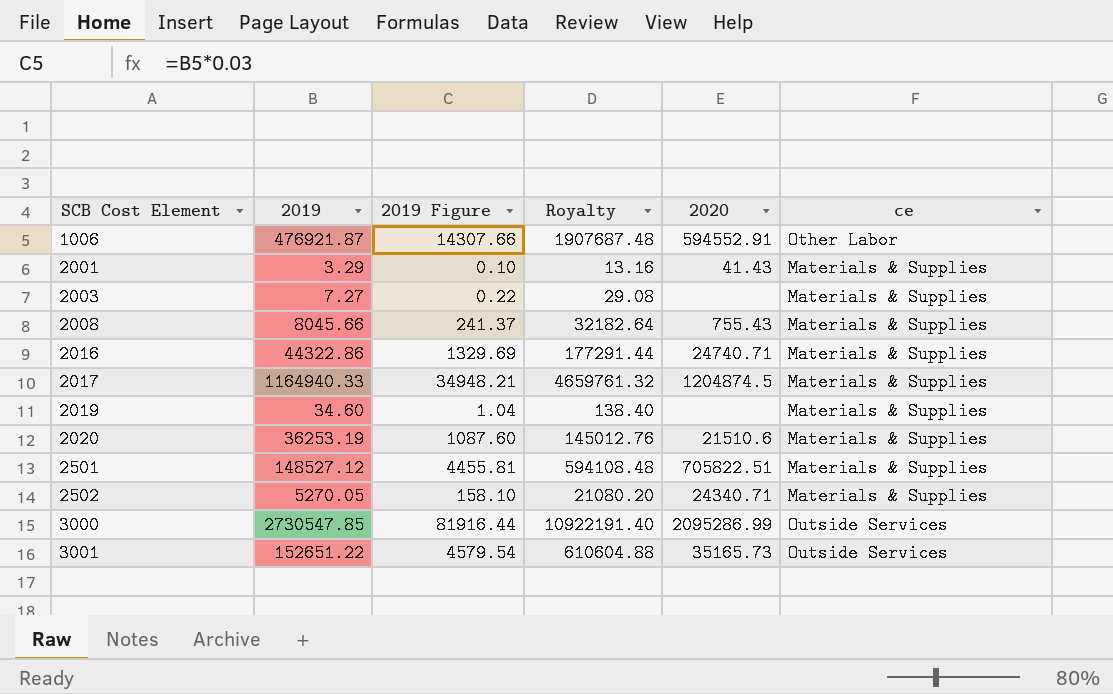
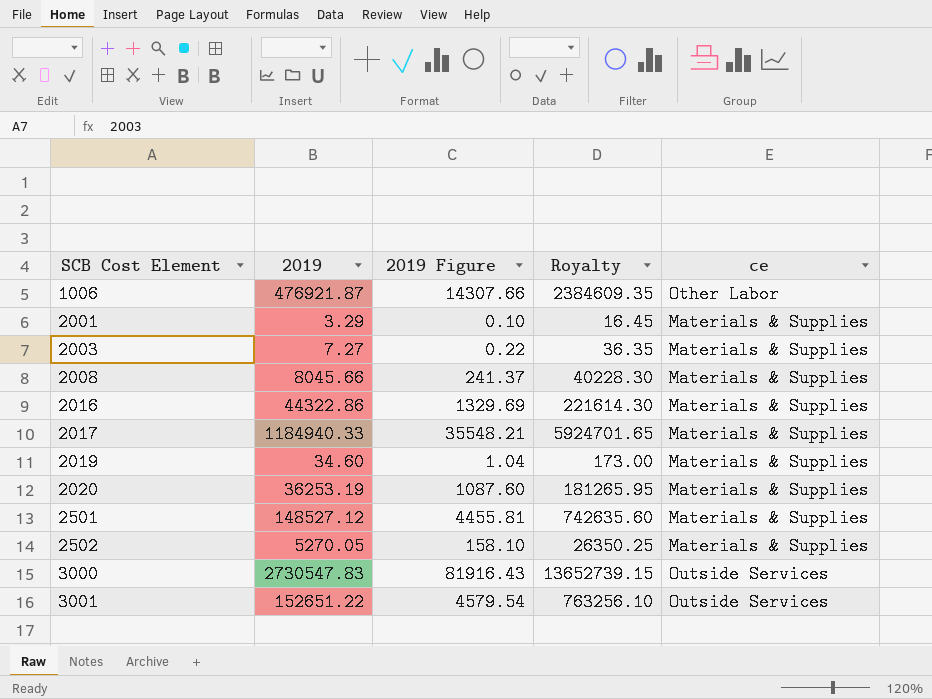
column 2020 | position: 5 -> none
column Royalty | formula: [2019] * 4 -> [2019] * 5
2017 | 2019: 1164940.33 -> 1184940.33
2017 | 2019 Figure: 34948.21 -> 35548.21
3000 | 2019: 2730547.85 -> 2730547.83
3000 | 2019 Figure: 81916.44 -> 81916.43

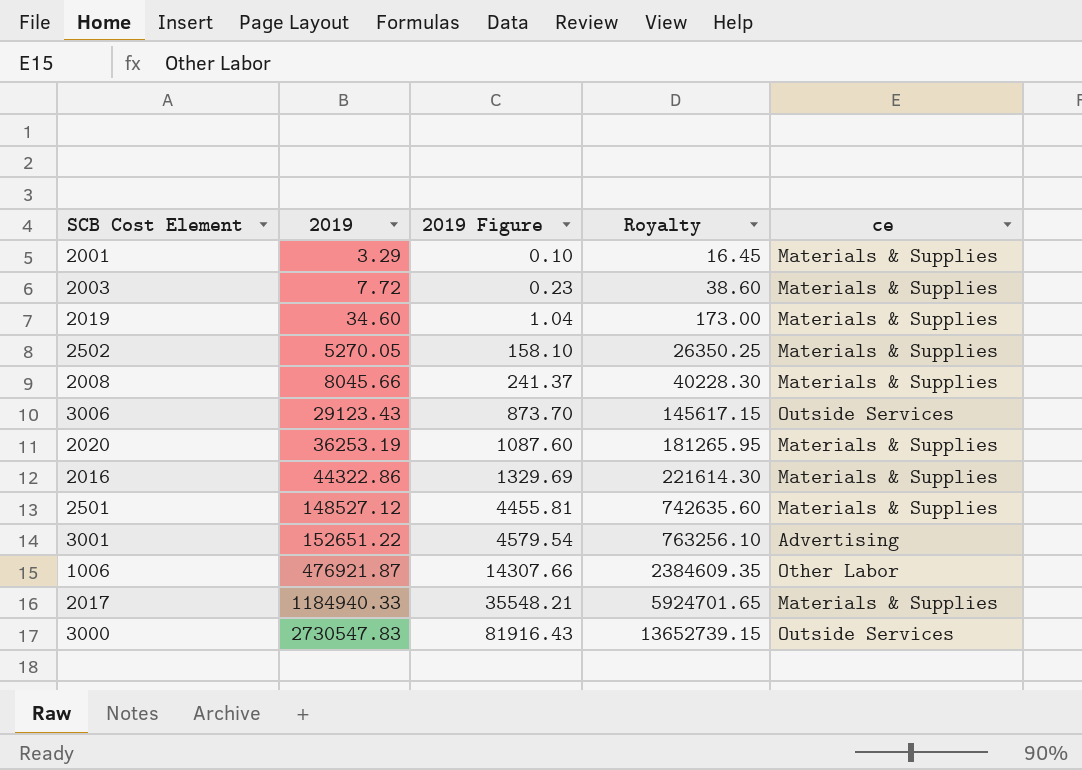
row order: SCB Cost Element ascending -> 2019 ascending
2003 | 2019: 7.27 -> 7.72
2003 | 2019 Figure: 0.22 -> 0.23
2003 | Royalty: 36.35 -> 38.60
row 3006: none -> 29123.43 | 873.70 | 145617.15 | Outside Services
3001 | ce: Outside Services -> Advertising

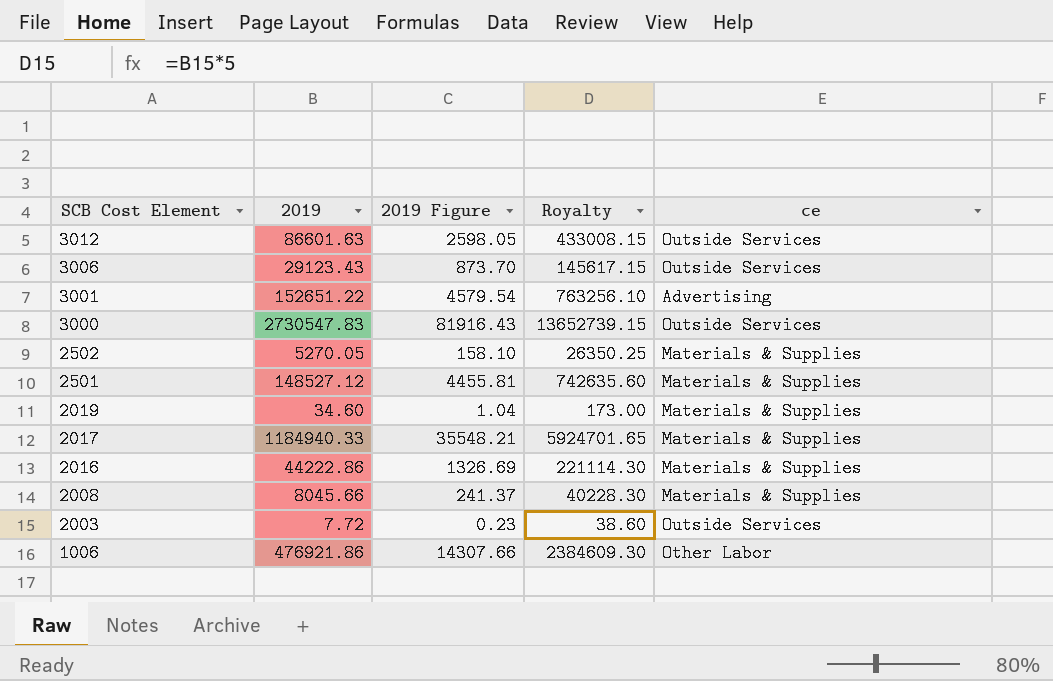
row order: 2019 ascending -> SCB Cost Element descending
row 2001: 3.29 | 0.10 | 16.45 | Materials & Supplies -> none
row 2020: 36253.19 | 1087.60 | 181265.95 | Materials & Supplies -> none
row 3012: none -> 86601.63 | 2598.05 | 433008.15 | Outside Services
2016 | 2019: 44322.86 -> 44222.86
2016 | 2019 Figure: 1329.69 -> 1326.69
2016 | Royalty: 221614.30 -> 221114.30
2003 | ce: Materials & Supplies -> Outside Services
1006 | 2019: 476921.87 -> 476921.86
1006 | Royalty: 2384609.35 -> 2384609.30

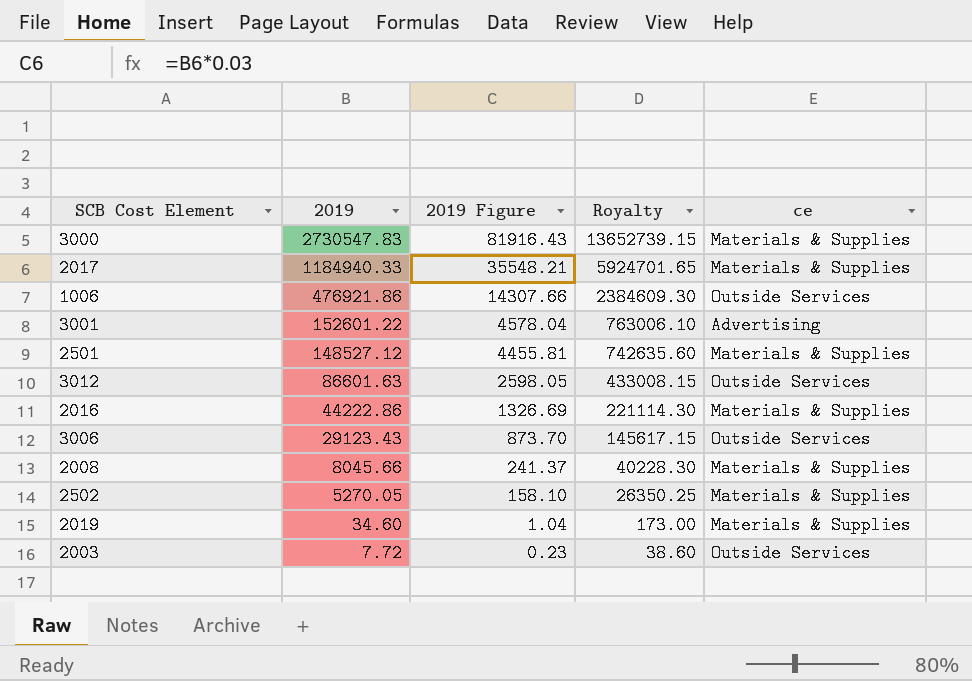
row order: SCB Cost Element descending -> 2019 descending
3000 | ce: Outside Services -> Materials & Supplies
1006 | ce: Other Labor -> Outside Services
3001 | 2019: 152651.22 -> 152601.22
3001 | 2019 Figure: 4579.54 -> 4578.04
3001 | Royalty: 763256.10 -> 763006.10

